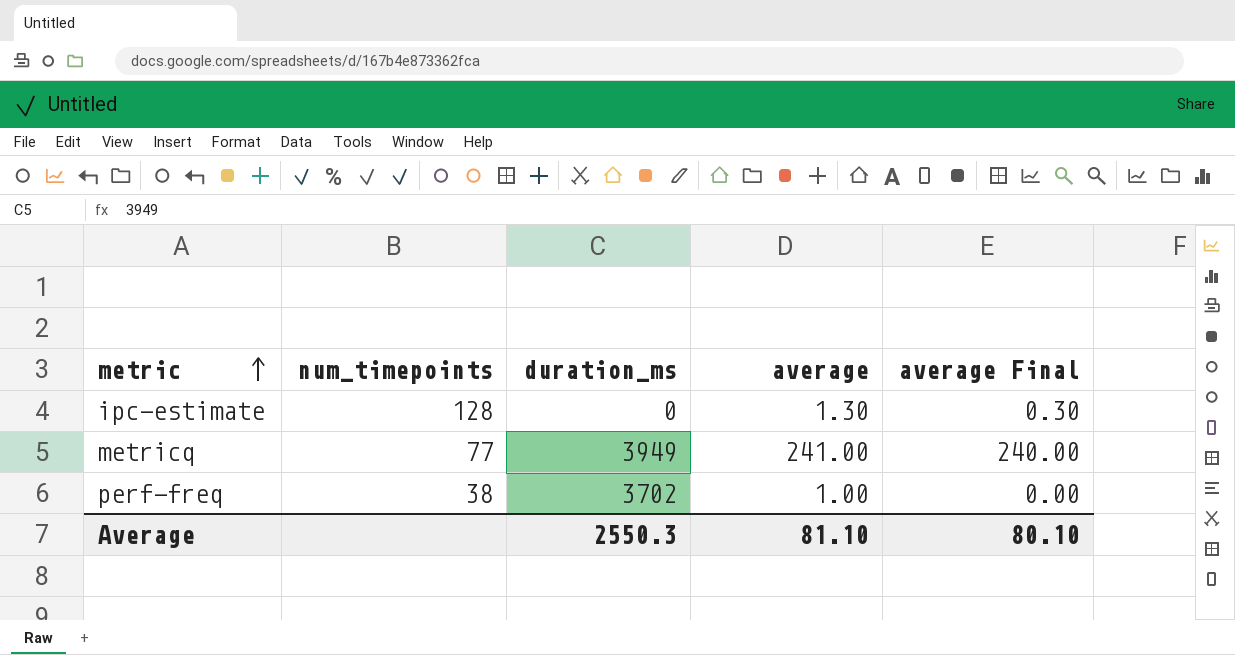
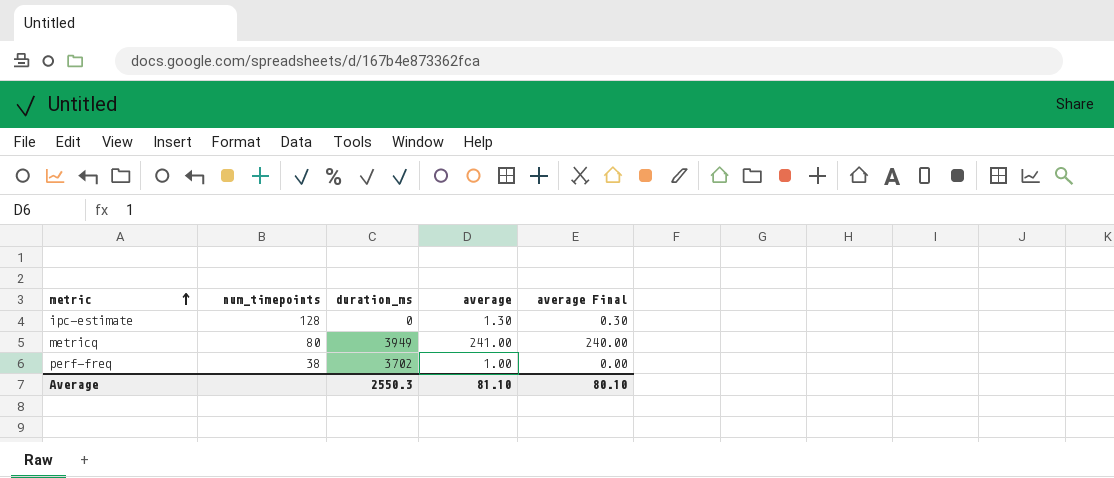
metricq | num_timepoints: 77 -> 80

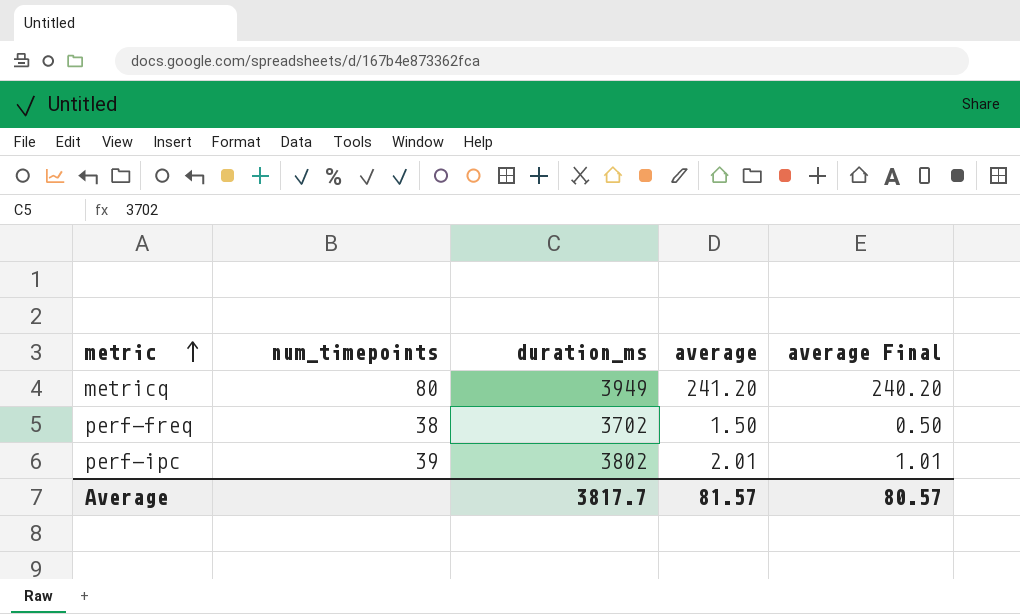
row ipc-estimate: 128 | 0 | 1.30 | 0.30 -> none
metricq | average: 241.00 -> 241.20
metricq | average Final: 240.00 -> 240.20
perf-freq | average: 1.00 -> 1.50
perf-freq | average Final: 0.00 -> 0.50
row perf-ipc: none -> 39 | 3802 | 2.01 | 1.01
Average | duration_ms: 2550.3 -> 3817.7
Average | average: 81.10 -> 81.57
Average | average Final: 80.10 -> 80.57

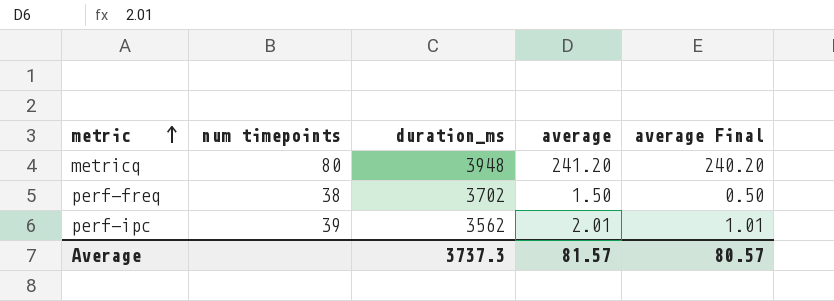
column name: num_timepoints -> num timepoints
metricq | duration_ms: 3949 -> 3948
perf-ipc | duration_ms: 3802 -> 3562
Average | duration_ms: 3817.7 -> 3737.3

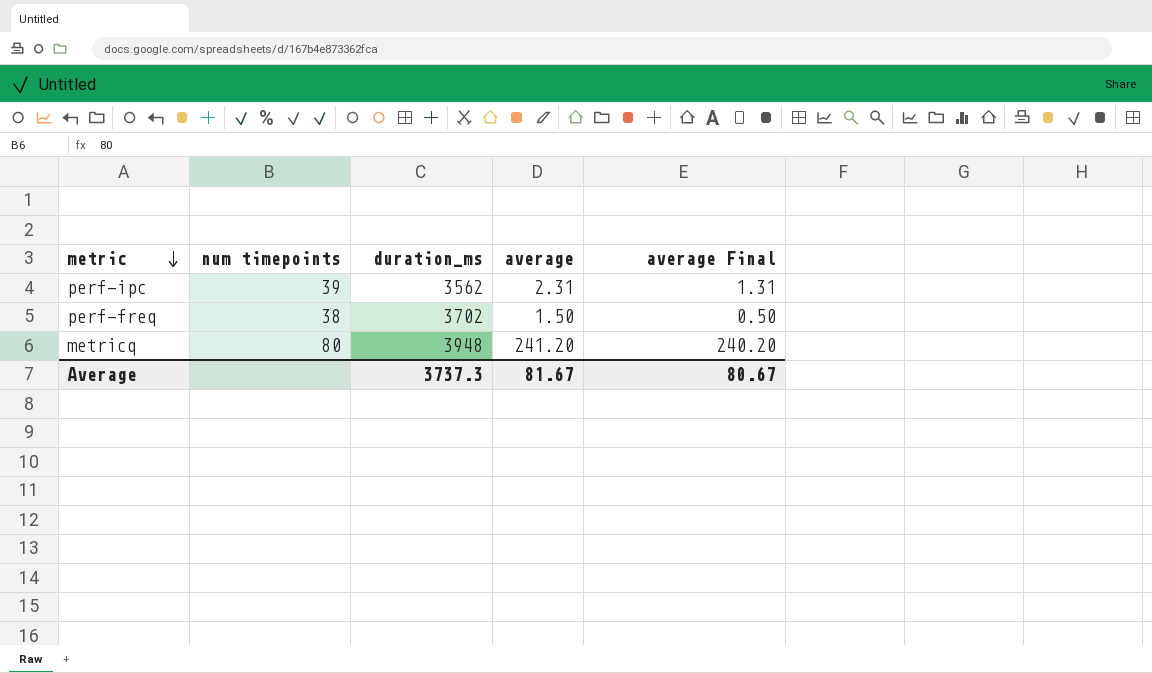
row order: metric ascending -> metric descending
perf-ipc | average: 2.01 -> 2.31
perf-ipc | average Final: 1.01 -> 1.31
Average | average: 81.57 -> 81.67
Average | average Final: 80.57 -> 80.67

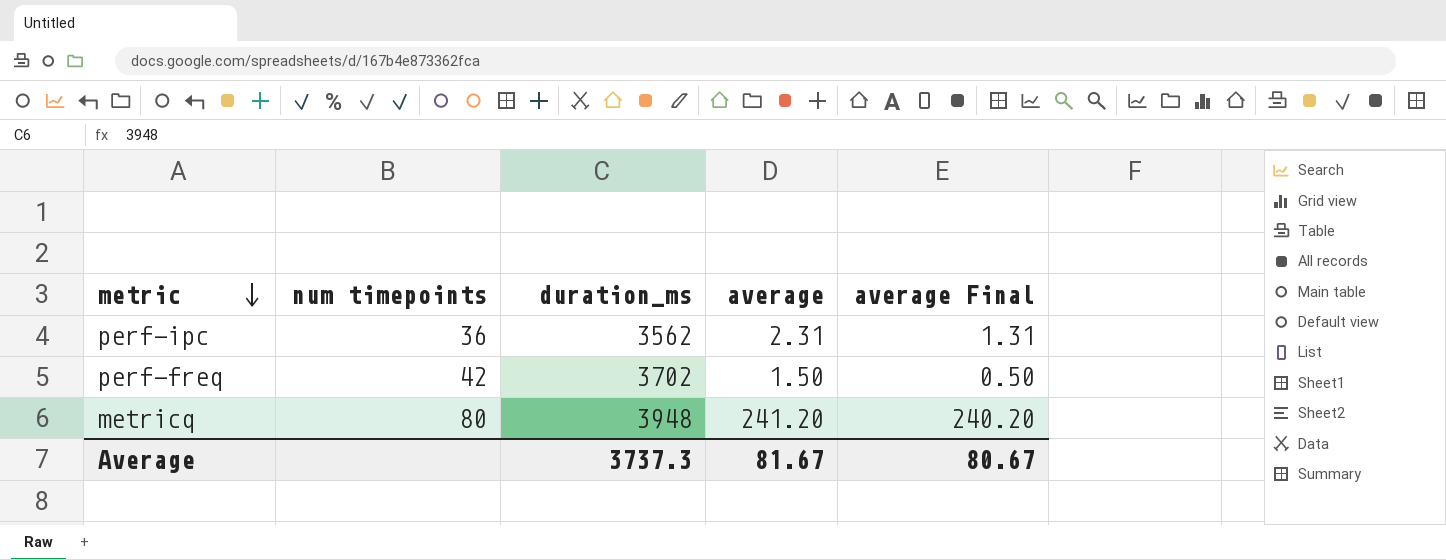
perf-ipc | num timepoints: 39 -> 36
perf-freq | num timepoints: 38 -> 42

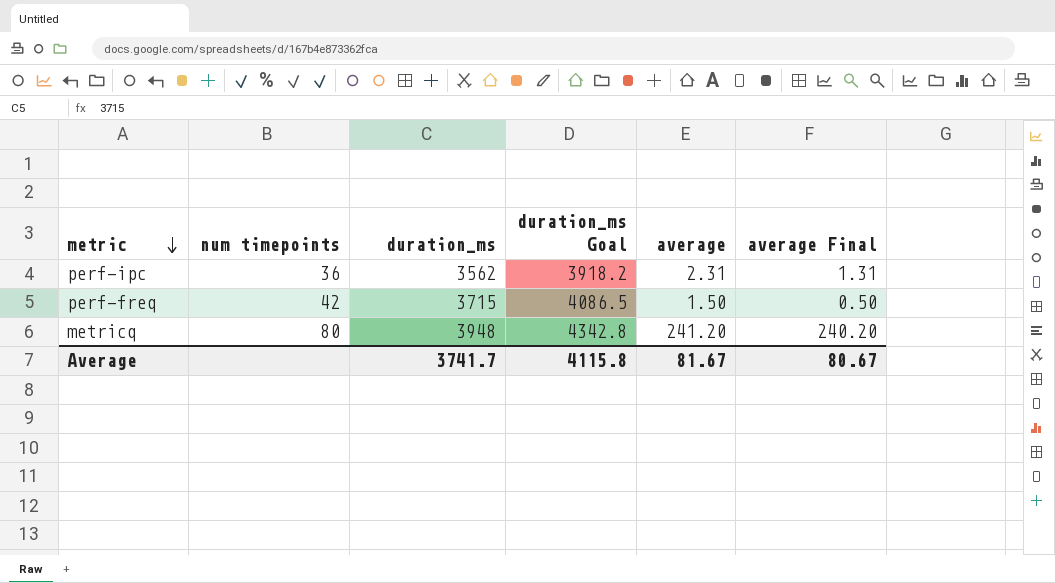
column duration_ms Goal | formula: none -> [duration_ms] * 1.1
perf-freq | duration_ms: 3702 -> 3715
Average | duration_ms: 3737.3 -> 3741.7

